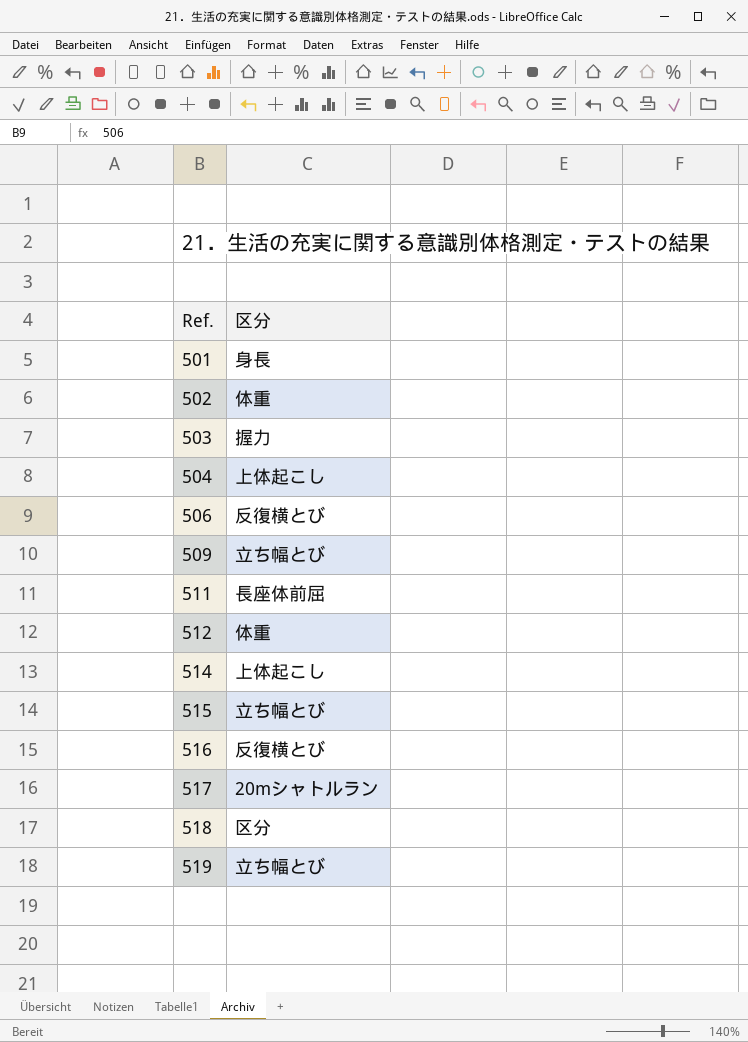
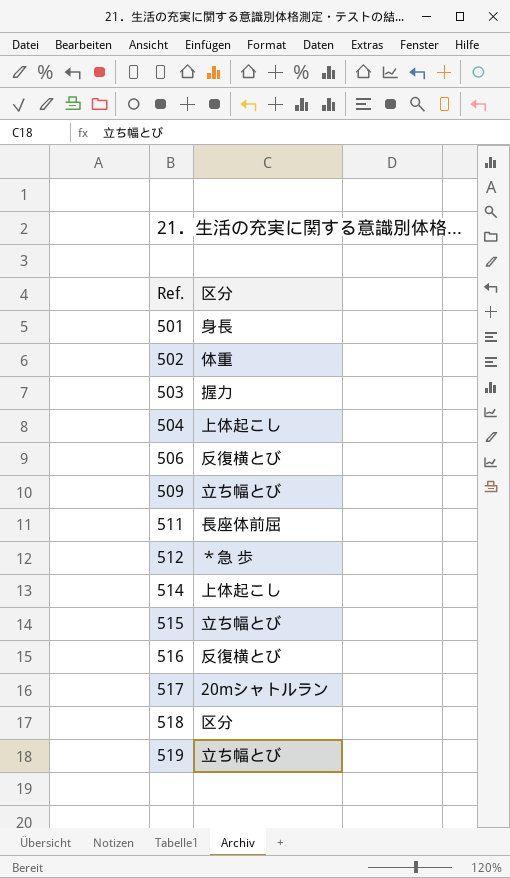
512 | 区分: 体重 -> ＊急 歩

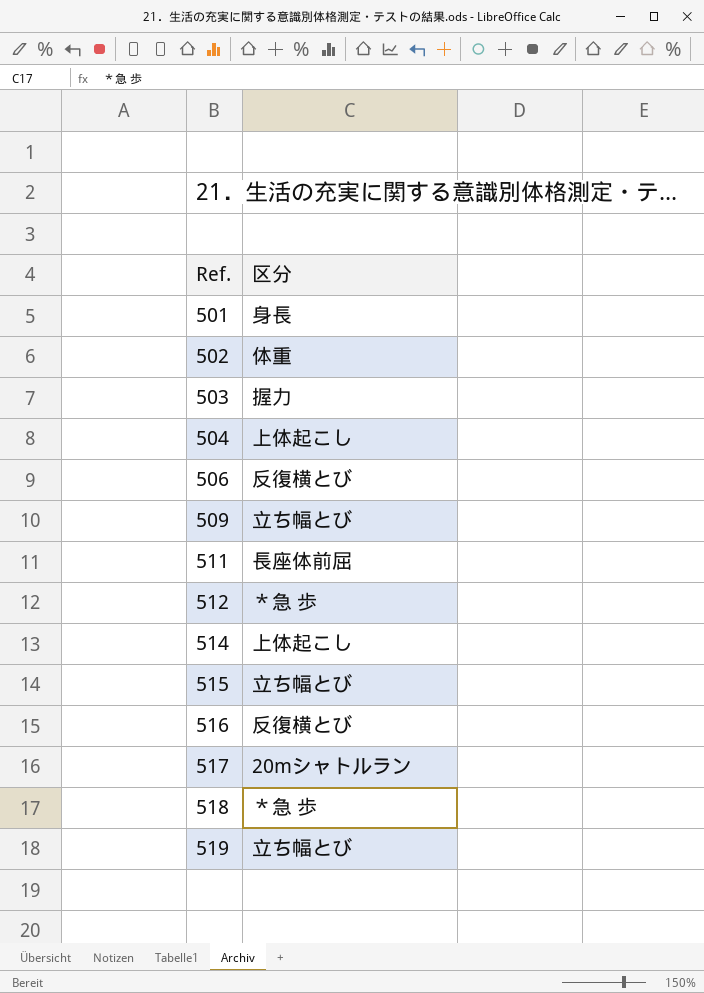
518 | 区分: 区分 -> ＊急 歩

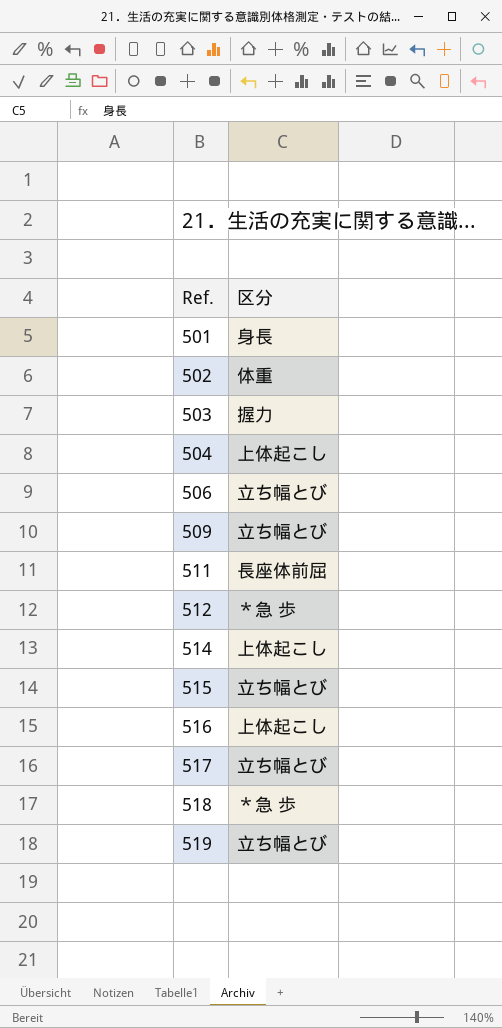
506 | 区分: 反復横とび -> 立ち幅とび
516 | 区分: 反復横とび -> 上体起こし
517 | 区分: 20mシャトルラン -> 立ち幅とび

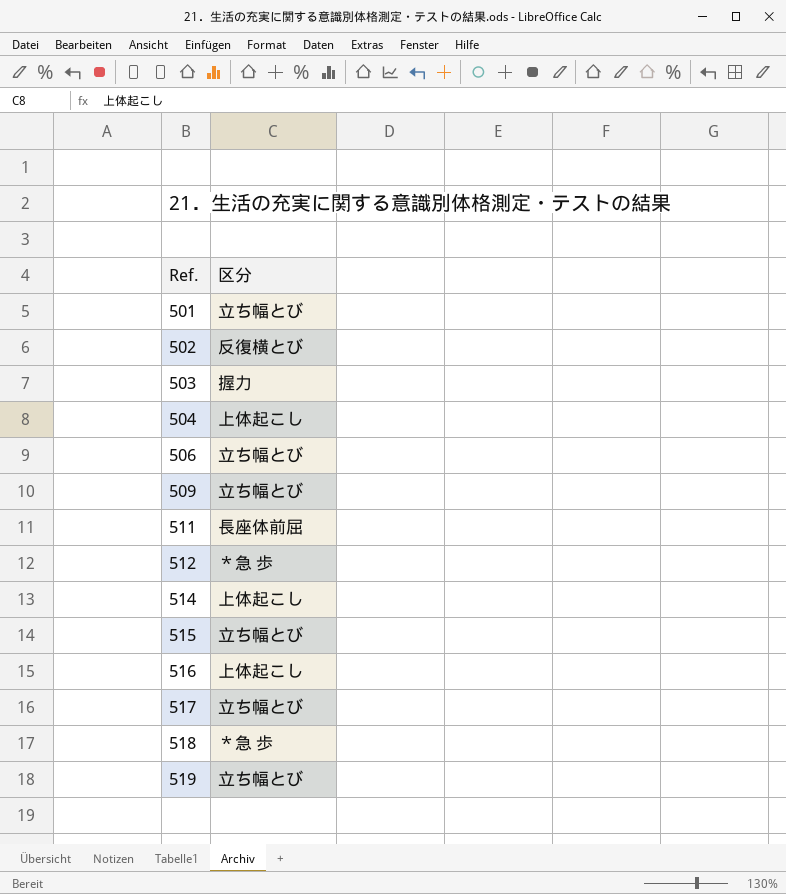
501 | 区分: 身長 -> 立ち幅とび
502 | 区分: 体重 -> 反復横とび

